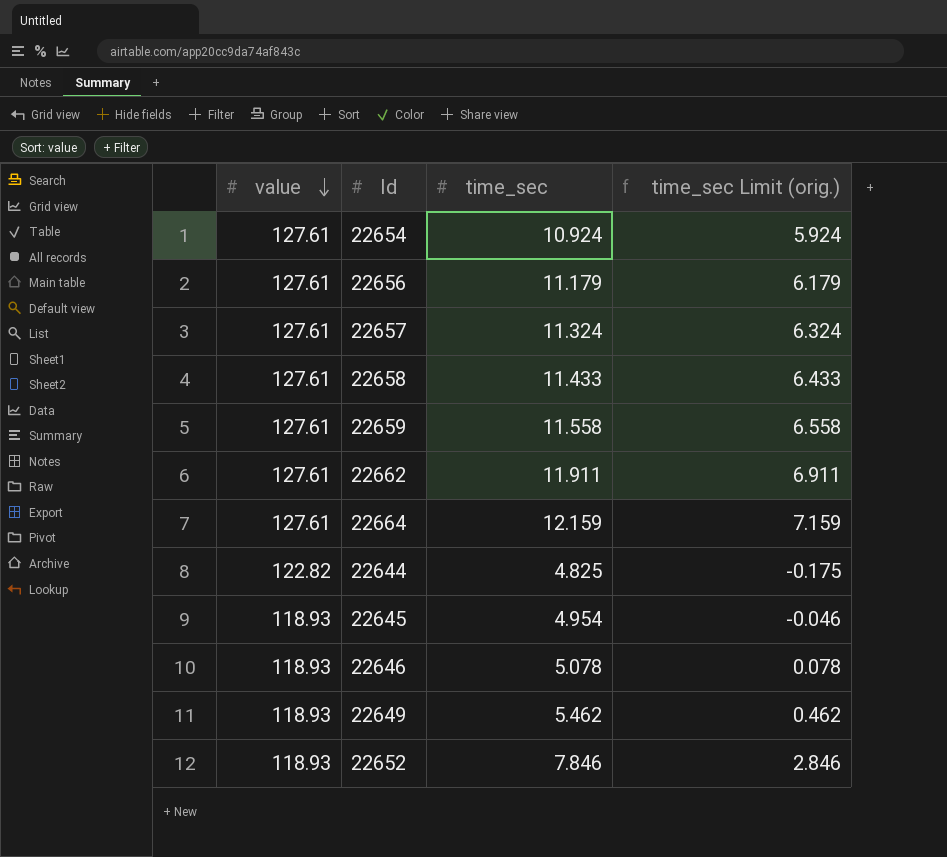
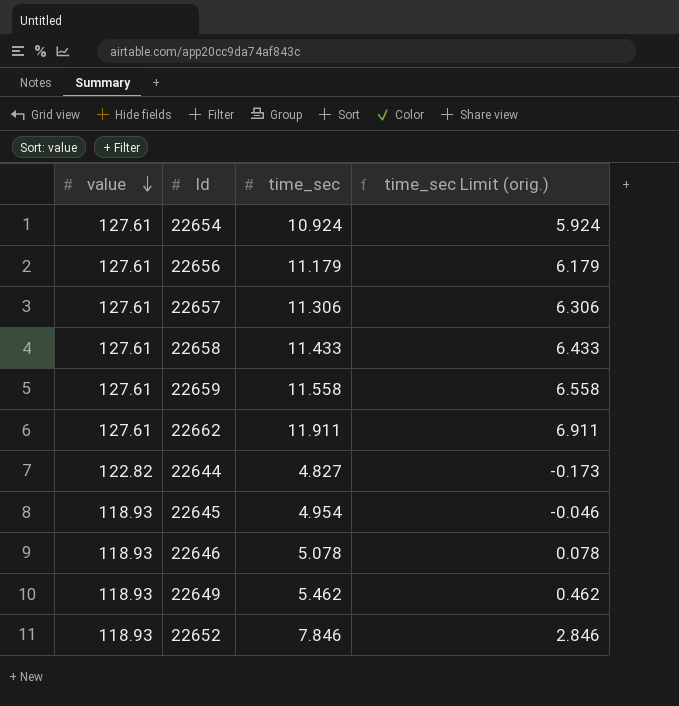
row 22664: 127.61 | 12.159 | 7.159 -> none
22657 | time_sec: 11.324 -> 11.306
22657 | time_sec Limit (orig.): 6.324 -> 6.306
22644 | time_sec: 4.825 -> 4.827
22644 | time_sec Limit (orig.): -0.175 -> -0.173

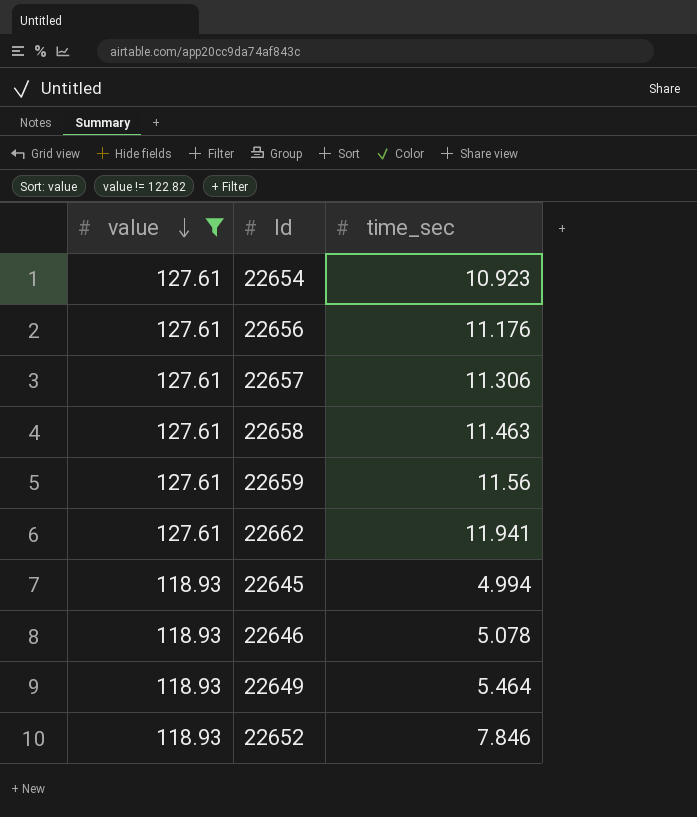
filter: none -> value != 122.82
column time_sec Limit (orig.) | formula: [time_sec] - 5 -> none
22654 | time_sec: 10.924 -> 10.923
22656 | time_sec: 11.179 -> 11.176
22658 | time_sec: 11.433 -> 11.463
22659 | time_sec: 11.558 -> 11.56
22662 | time_sec: 11.911 -> 11.941
22645 | time_sec: 4.954 -> 4.994
22649 | time_sec: 5.462 -> 5.464

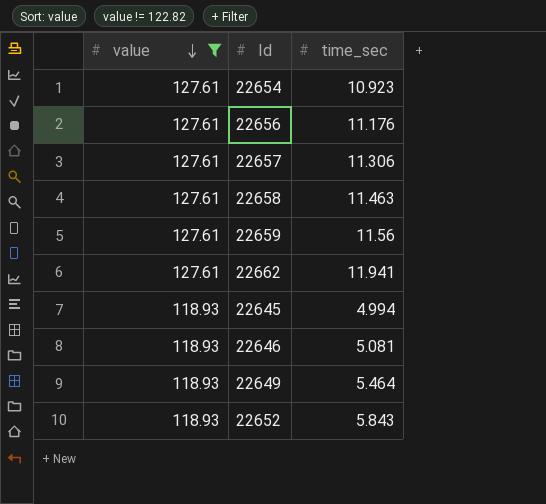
22646 | time_sec: 5.078 -> 5.081
22652 | time_sec: 7.846 -> 5.843

